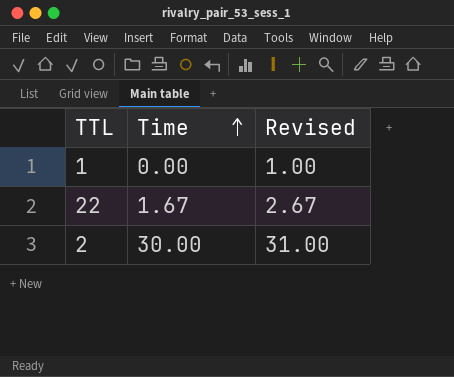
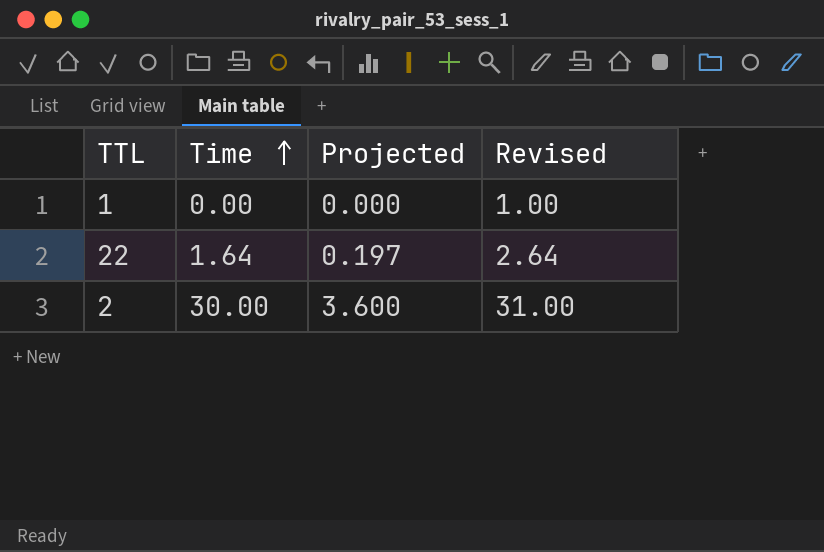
column Projected | formula: none -> [Time] * 0.12
22 | Time: 1.67 -> 1.64
22 | Revised: 2.67 -> 2.64

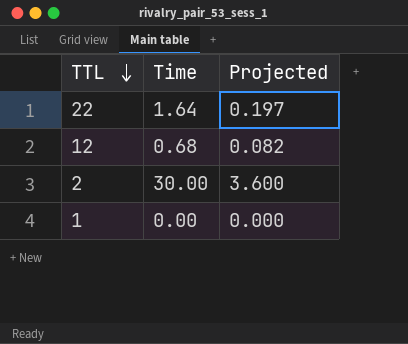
row order: Time ascending -> TTL descending
column Revised | formula: [Time] + 1 -> none
row 12: none -> 0.68 | 0.082

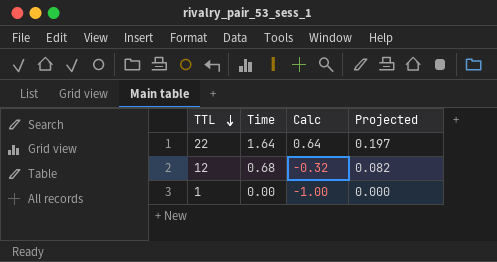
column Calc | formula: none -> [Time] - 1
row 2: 30.00 | 3.600 -> none

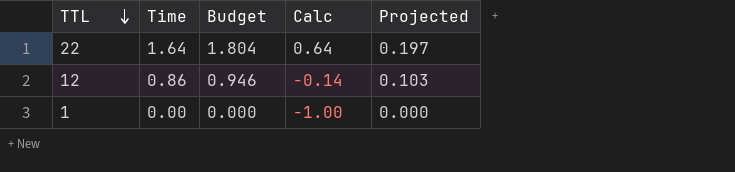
column Budget | formula: none -> [Time] * 1.1
12 | Time: 0.68 -> 0.86
12 | Calc: -0.32 -> -0.14
12 | Projected: 0.082 -> 0.103

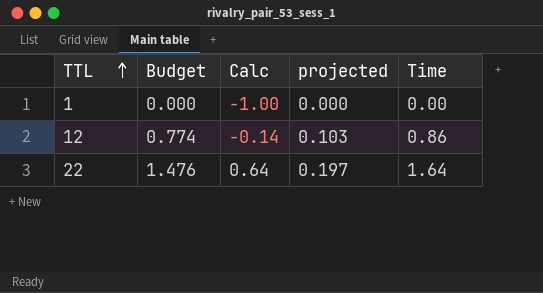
row order: TTL descending -> TTL ascending
column Budget | formula: [Time] * 1.1 -> [Time] * 0.9
column name: Projected -> projected
column Time | position: 2 -> 5

